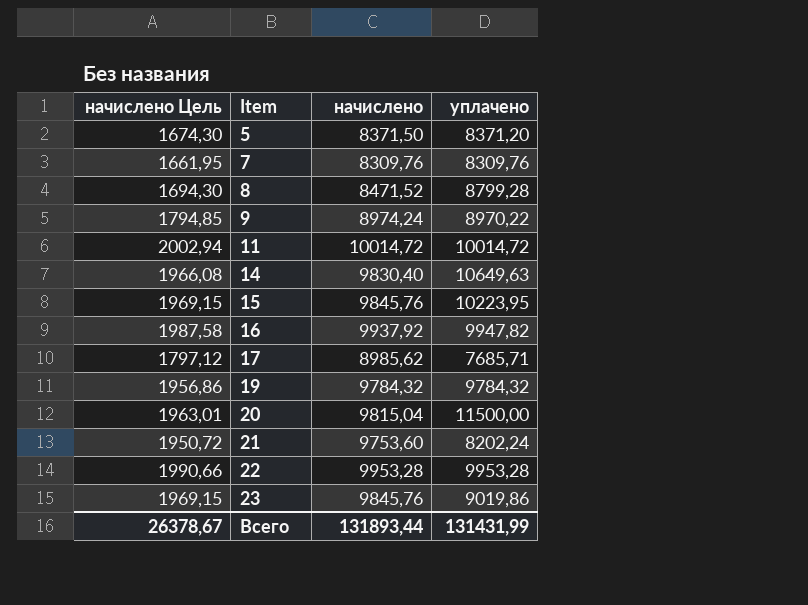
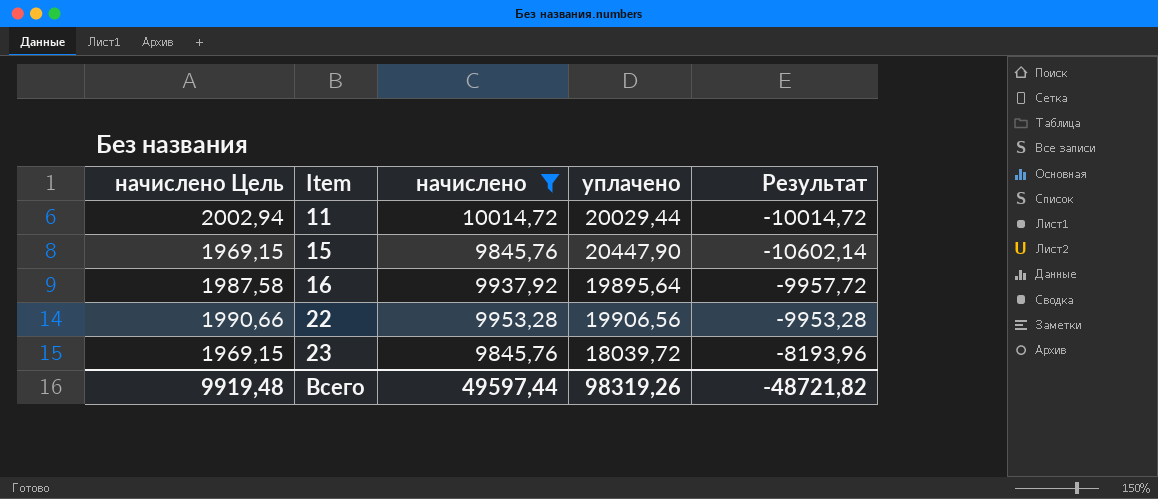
filter: none -> начислено >= 9845,76
column Результат | formula: none -> [начислено] - [уплачено]
11 | уплачено: 10014,72 -> 20029,44
15 | уплачено: 10223,95 -> 20447,90
16 | уплачено: 9947,82 -> 19895,64
22 | уплачено: 9953,28 -> 19906,56
23 | уплачено: 9019,86 -> 18039,72
Всего | начислено Цель: 26378,67 -> 9919,48
Всего | начислено: 131893,44 -> 49597,44
Всего | уплачено: 131431,99 -> 98319,26

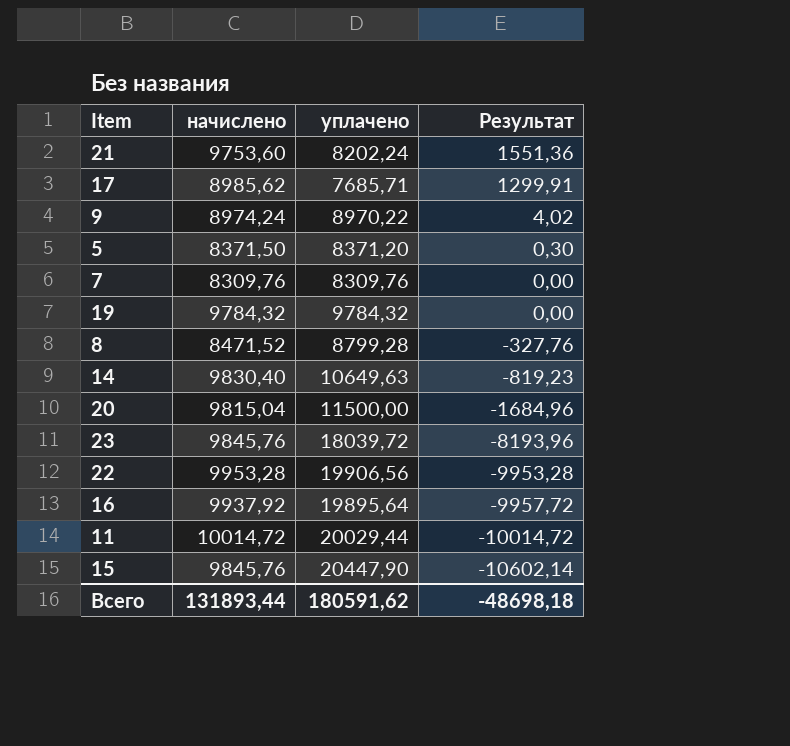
filter: начислено >= 9845,76 -> none
row order: Item ascending -> Результат descending
column начислено Цель | formula: [начислено] * 0,2 -> none
Всего | начислено: 49597,44 -> 131893,44
Всего | уплачено: 98319,26 -> 180591,62
Всего | Результат: -48721,82 -> -48698,18

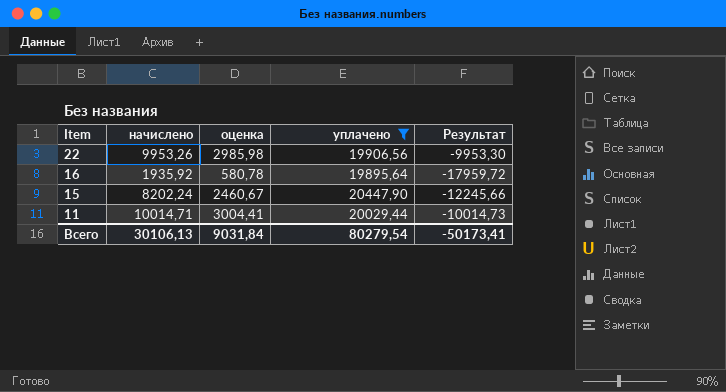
filter: none -> уплачено >= 19895,64
row order: Результат descending -> Item descending
column оценка | formula: none -> [начислено] * 0,3
22 | начислено: 9953,28 -> 9953,26
22 | Результат: -9953,28 -> -9953,30
16 | начислено: 9937,92 -> 1935,92
16 | Результат: -9957,72 -> -17959,72
15 | начислено: 9845,76 -> 8202,24
15 | Результат: -10602,14 -> -12245,66
11 | начислено: 10014,72 -> 10014,71
11 | Результат: -10014,72 -> -10014,73
Всего | начислено: 131893,44 -> 30106,13
Всего | уплачено: 180591,62 -> 80279,54
Всего | Результат: -48698,18 -> -50173,41

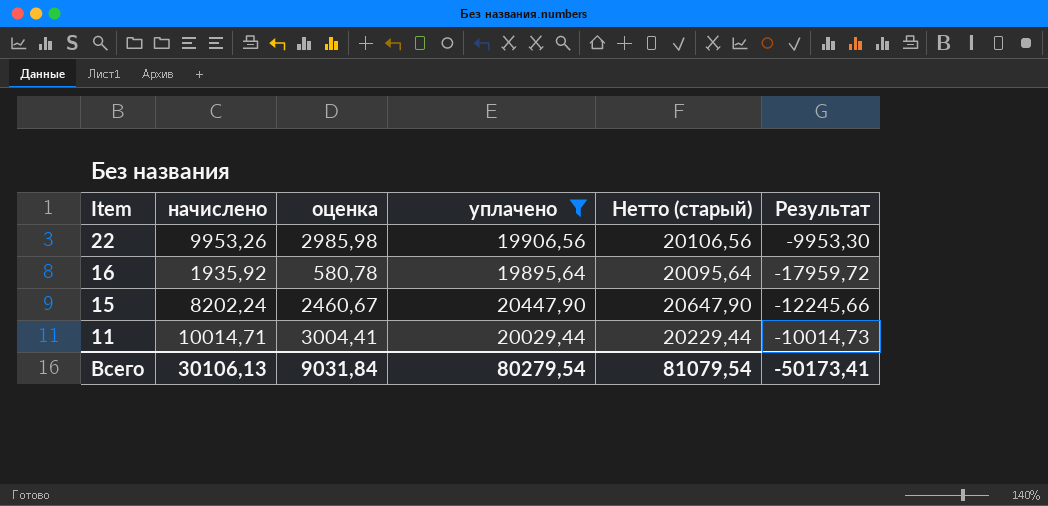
column Нетто (старый) | formula: none -> [уплачено] + 200

